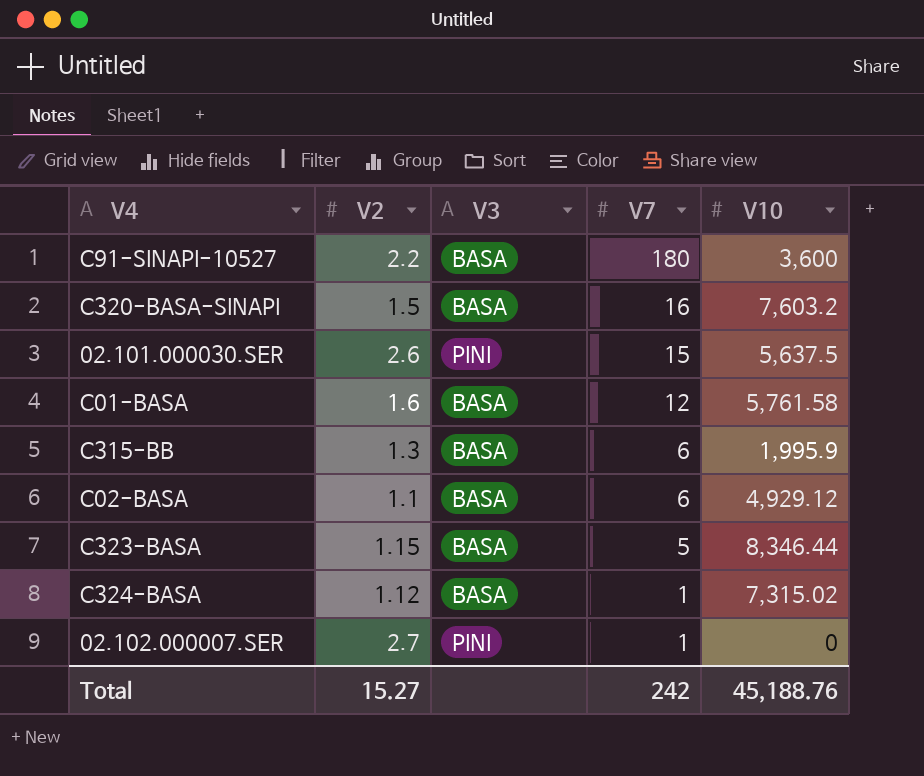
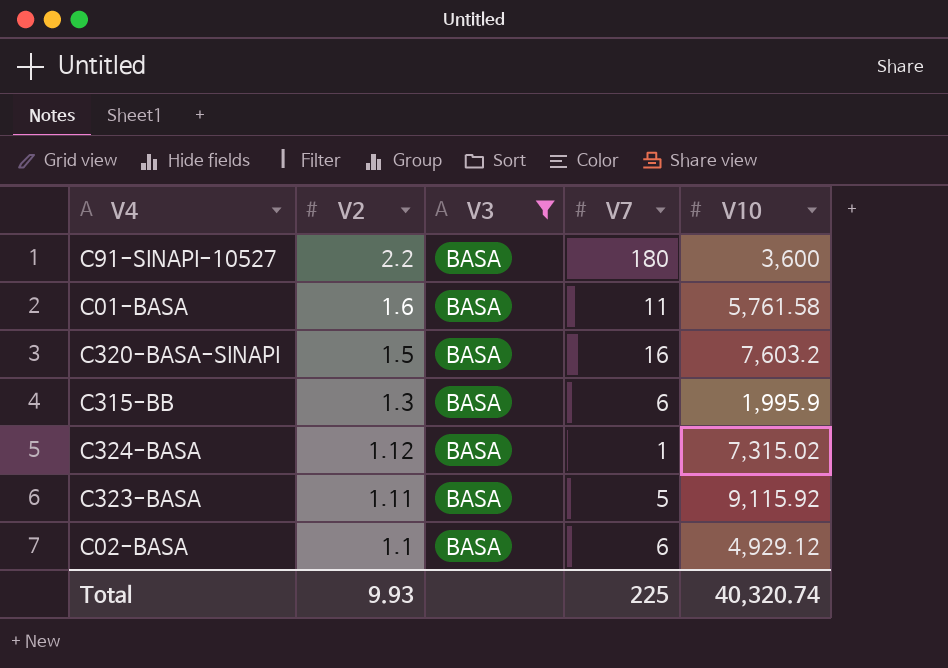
filter: none -> V3 = BASA
row order: V7 descending -> V2 descending
C01-BASA | V7: 12 -> 11
C323-BASA | V2: 1.15 -> 1.11
C323-BASA | V10: 8,346.44 -> 9,115.92
Total | V2: 15.27 -> 9.93
Total | V7: 242 -> 225
Total | V10: 45,188.76 -> 40,320.74

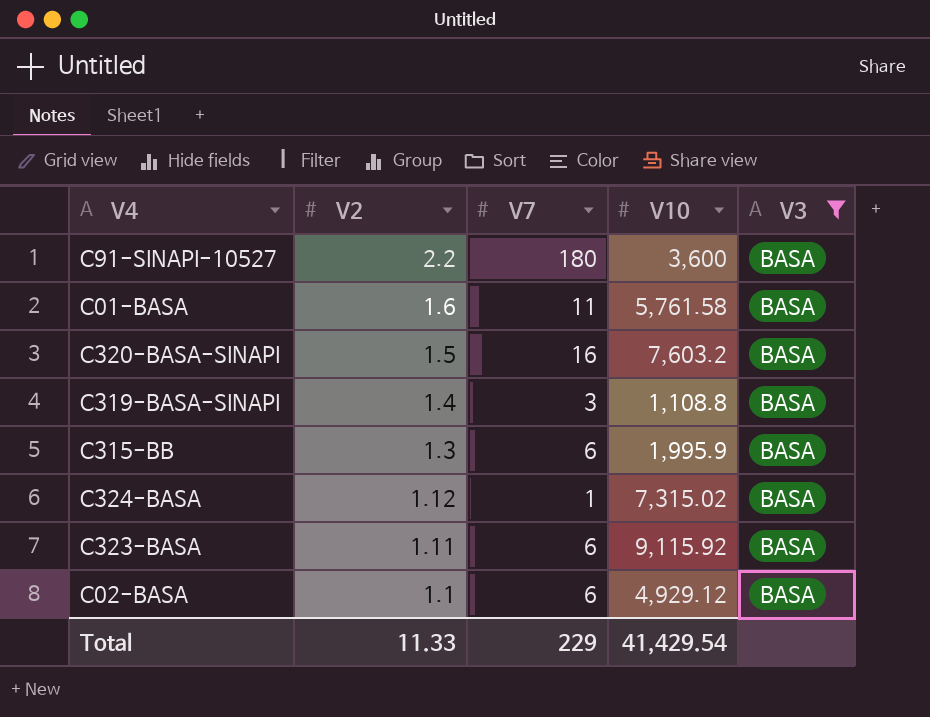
column V3 | position: 3 -> 5
row C319-BASA-SINAPI: none -> 1.4 | 3 | 1,108.8 | BASA
C323-BASA | V7: 5 -> 6
Total | V2: 9.93 -> 11.33
Total | V7: 225 -> 229
Total | V10: 40,320.74 -> 41,429.54

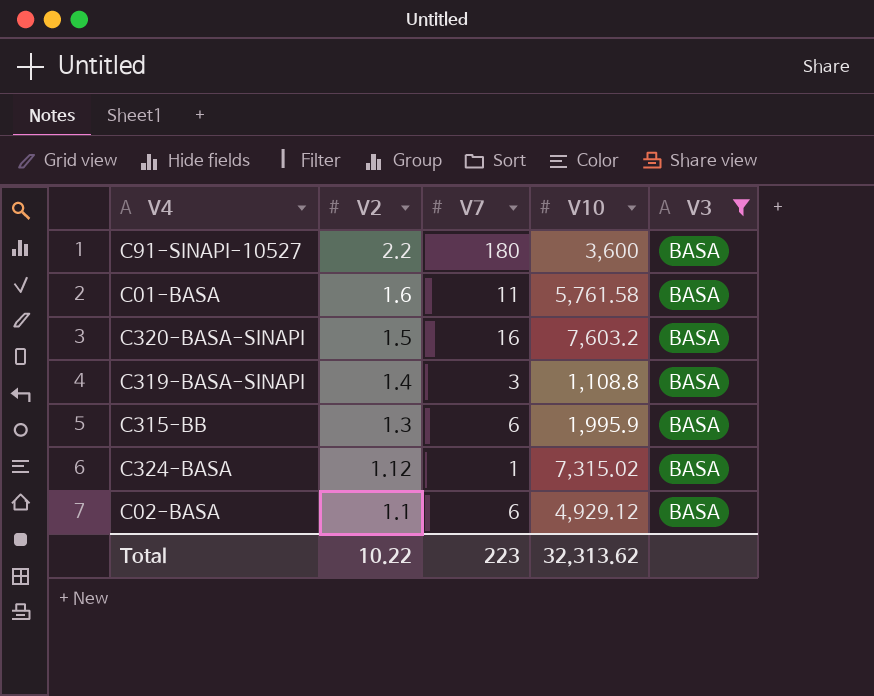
row C323-BASA: 1.11 | 6 | 9,115.92 | BASA -> none
Total | V2: 11.33 -> 10.22
Total | V7: 229 -> 223
Total | V10: 41,429.54 -> 32,313.62

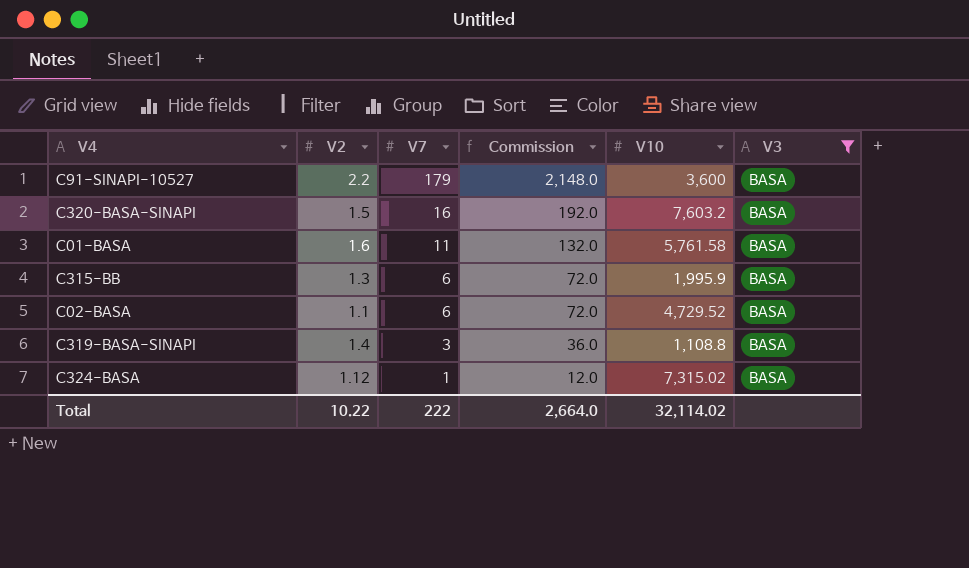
row order: V2 descending -> V7 descending
column Commission | formula: none -> [V7] * 12
C91-SINAPI-10527 | V7: 180 -> 179
C02-BASA | V10: 4,929.12 -> 4,729.52
Total | V7: 223 -> 222
Total | V10: 32,313.62 -> 32,114.02

